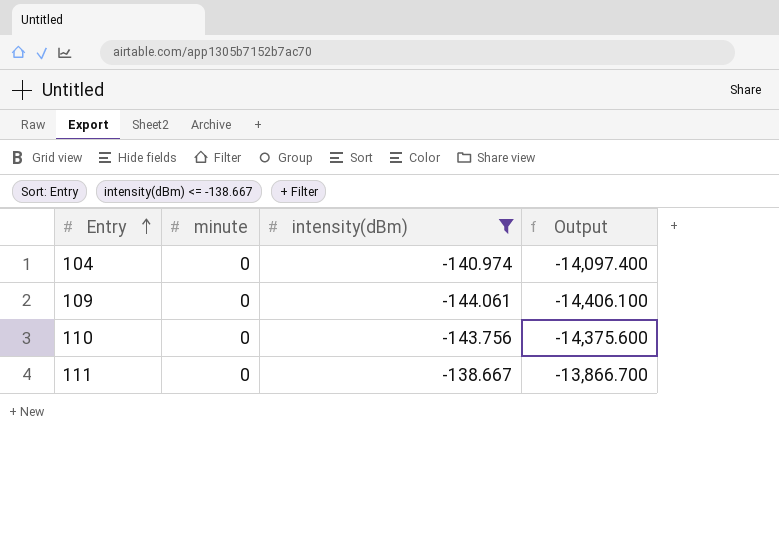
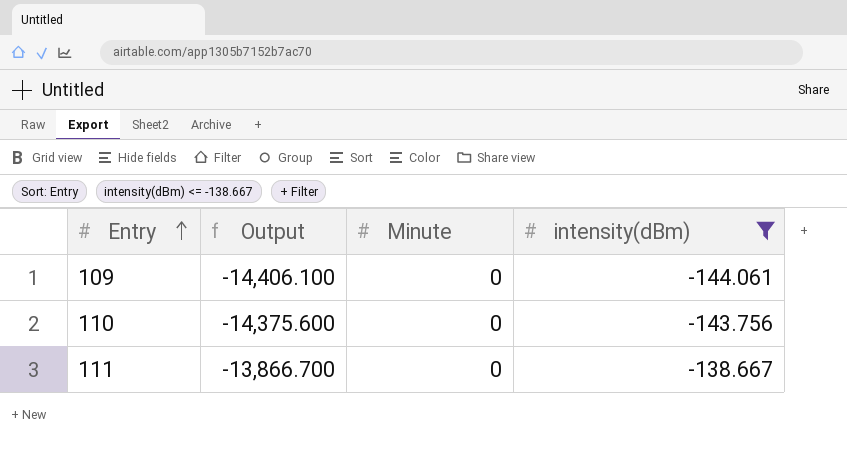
column Output | position: 4 -> 2
column name: minute -> Minute
row 104: 0 | -140.974 | -14,097.400 -> none

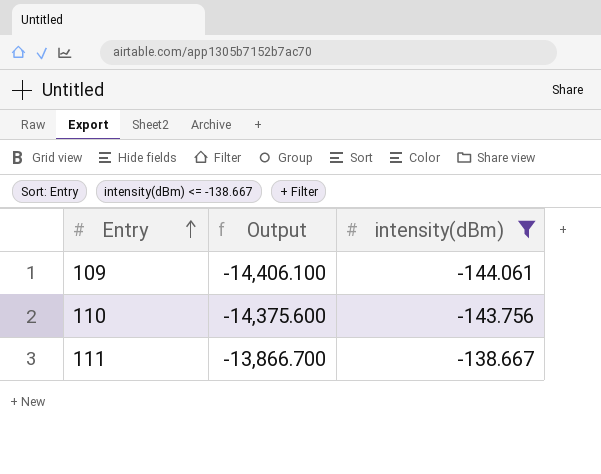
column Minute | position: 3 -> none

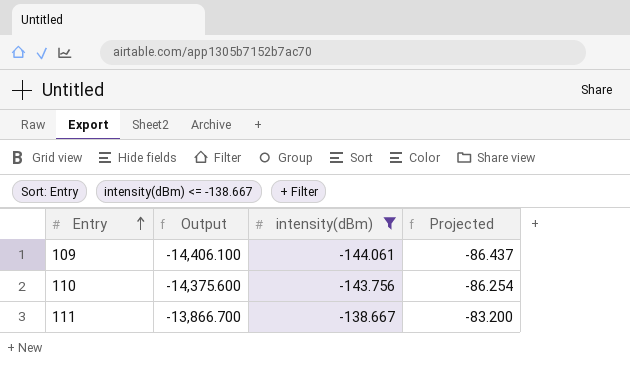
column Projected | formula: none -> [intensity(dBm)] * 0.6

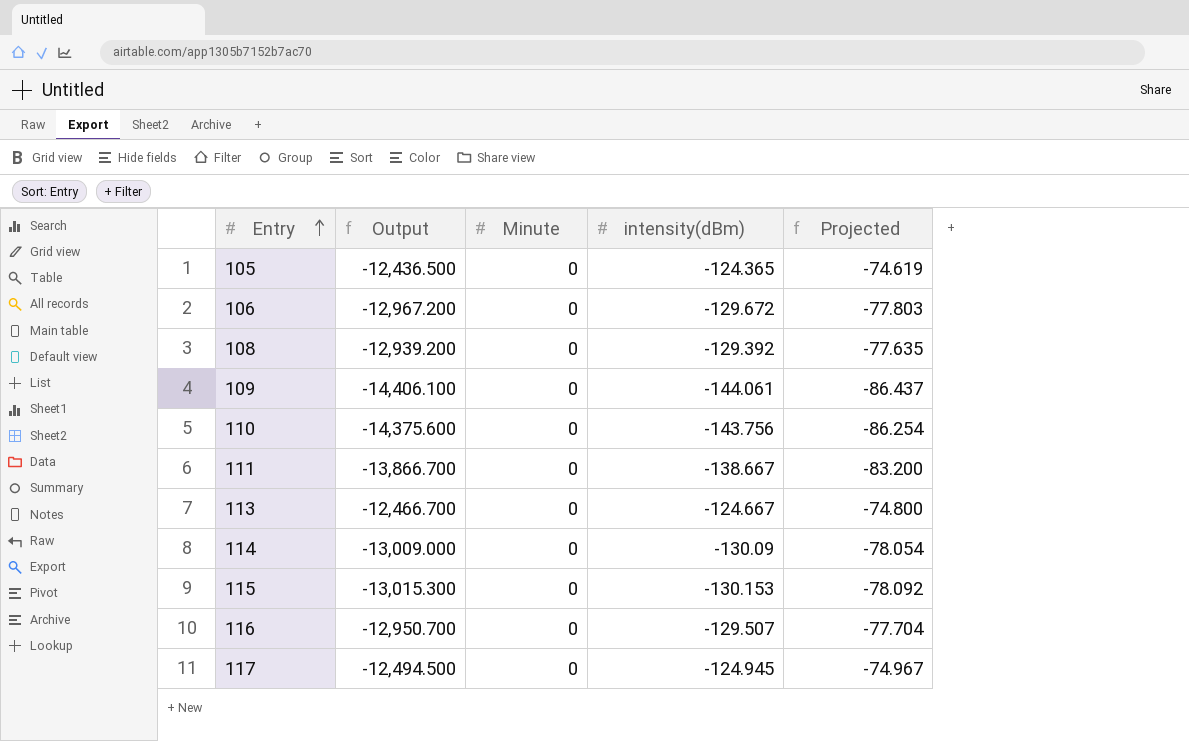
filter: intensity(dBm) <= -138.667 -> none
column Minute | position: none -> 3

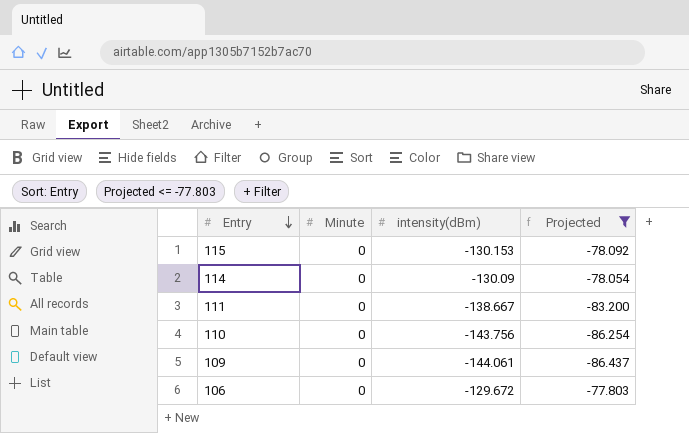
filter: none -> Projected <= -77.803
row order: Entry ascending -> Entry descending
column Output | formula: [intensity(dBm)] * 100 -> none

